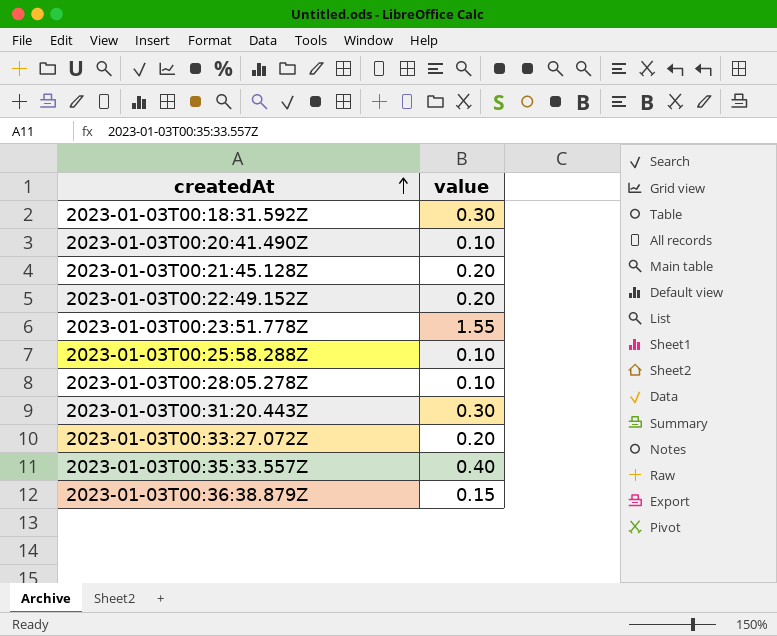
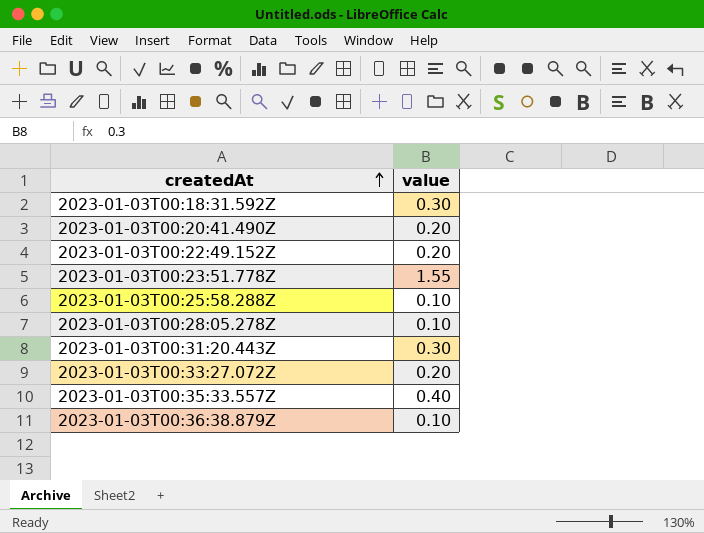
row 2023-01-03T00:21:45.128Z: 0.20 -> none
2023-01-03T00:20:41.490Z | value: 0.10 -> 0.20
2023-01-03T00:36:38.879Z | value: 0.15 -> 0.10

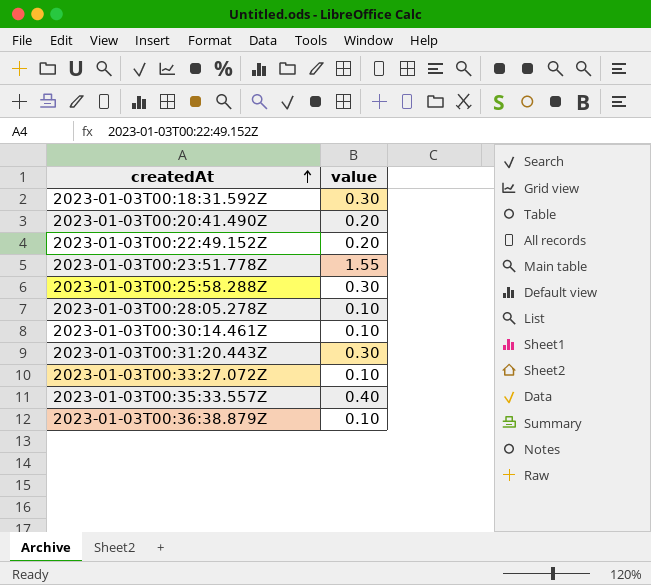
2023-01-03T00:25:58.288Z | value: 0.10 -> 0.30
row 2023-01-03T00:30:14.461Z: none -> 0.10
2023-01-03T00:33:27.072Z | value: 0.20 -> 0.10

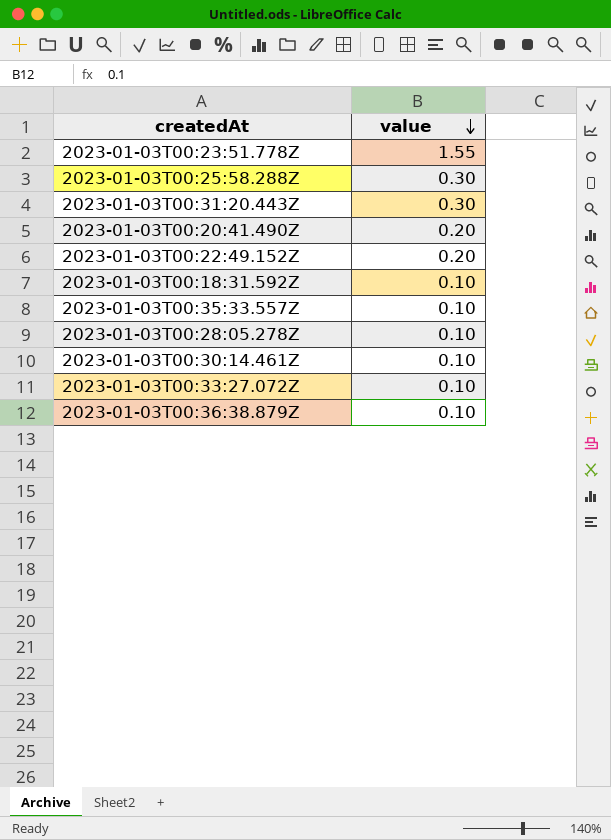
row order: createdAt ascending -> value descending
2023-01-03T00:18:31.592Z | value: 0.30 -> 0.10
2023-01-03T00:35:33.557Z | value: 0.40 -> 0.10

